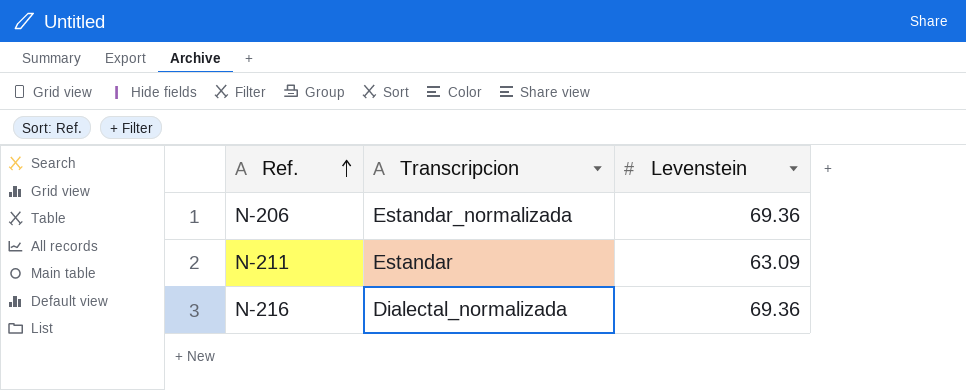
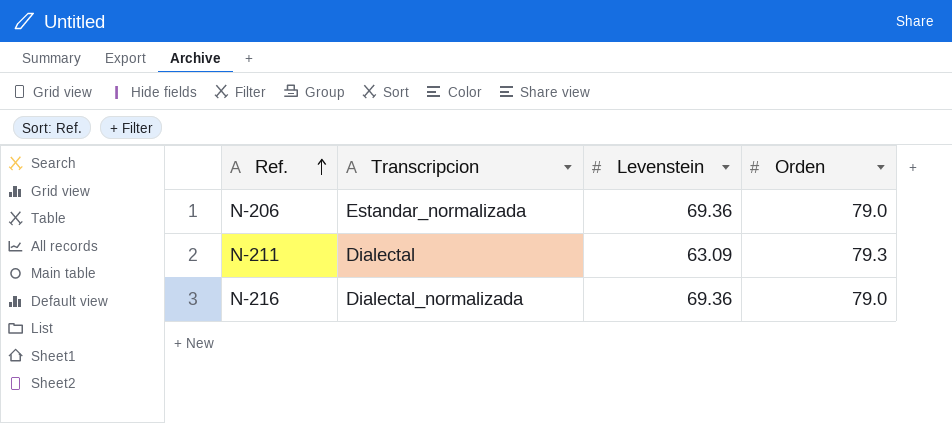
column Orden | position: none -> 4
N-211 | Transcripcion: Estandar -> Dialectal

